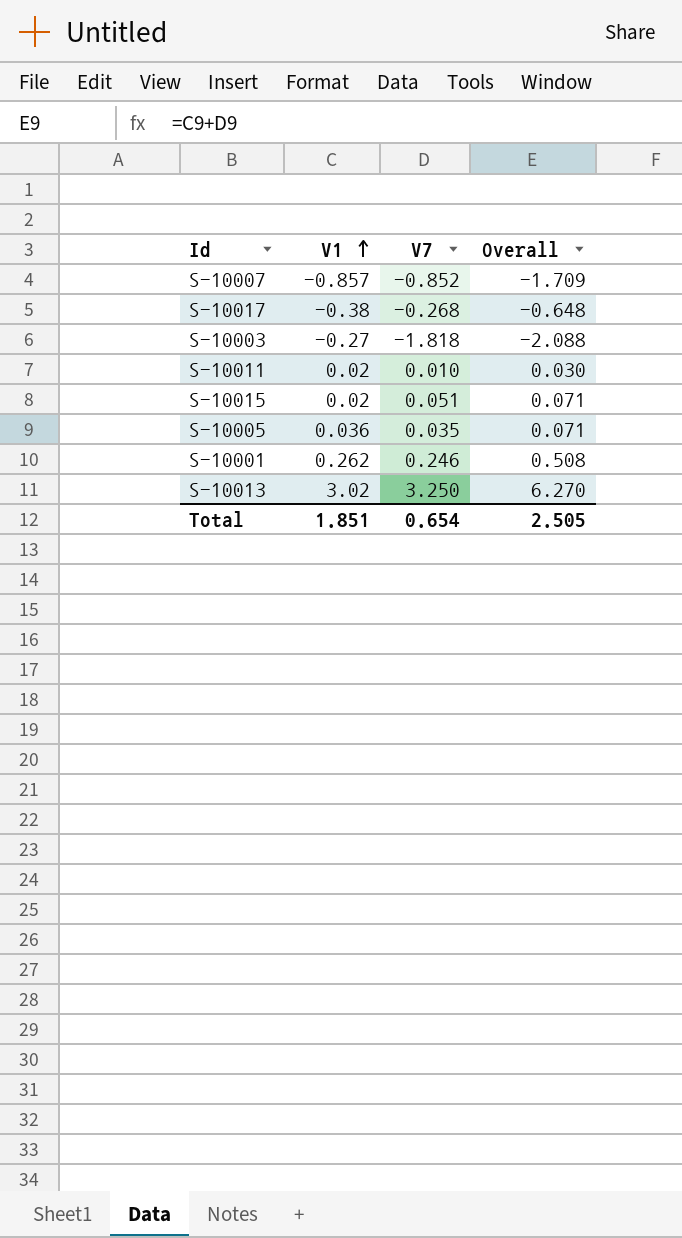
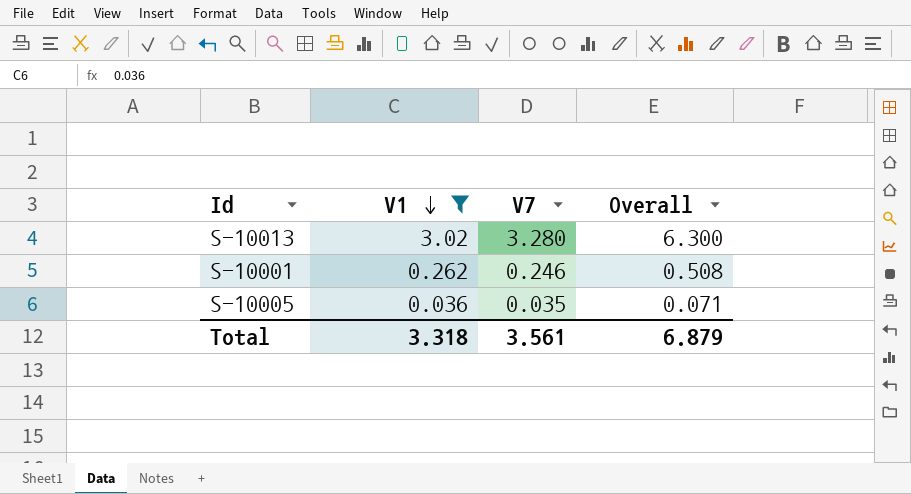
filter: none -> V1 >= 0.036
row order: V1 ascending -> V1 descending
S-10013 | V7: 3.250 -> 3.280
S-10013 | Overall: 6.270 -> 6.300
Total | V1: 1.851 -> 3.318
Total | V7: 0.654 -> 3.561
Total | Overall: 2.505 -> 6.879

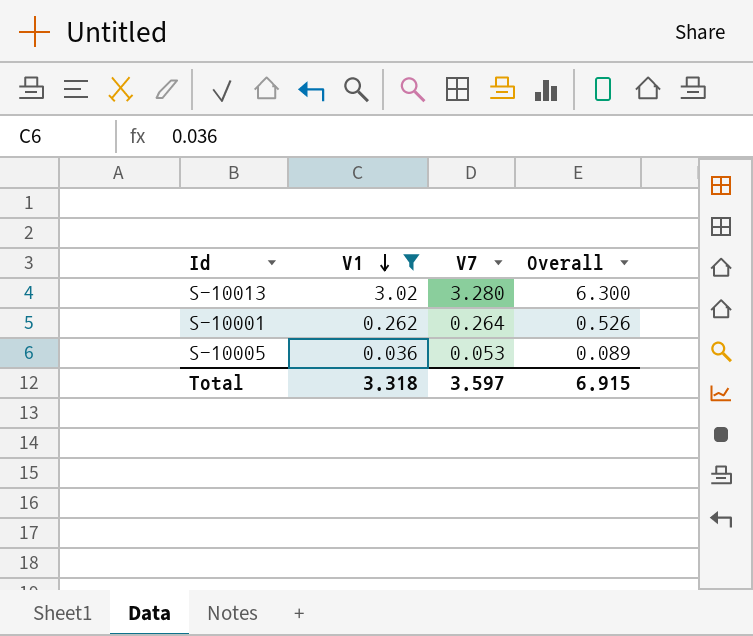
S-10001 | V7: 0.246 -> 0.264
S-10001 | Overall: 0.508 -> 0.526
S-10005 | V7: 0.035 -> 0.053
S-10005 | Overall: 0.071 -> 0.089
Total | V7: 3.561 -> 3.597
Total | Overall: 6.879 -> 6.915

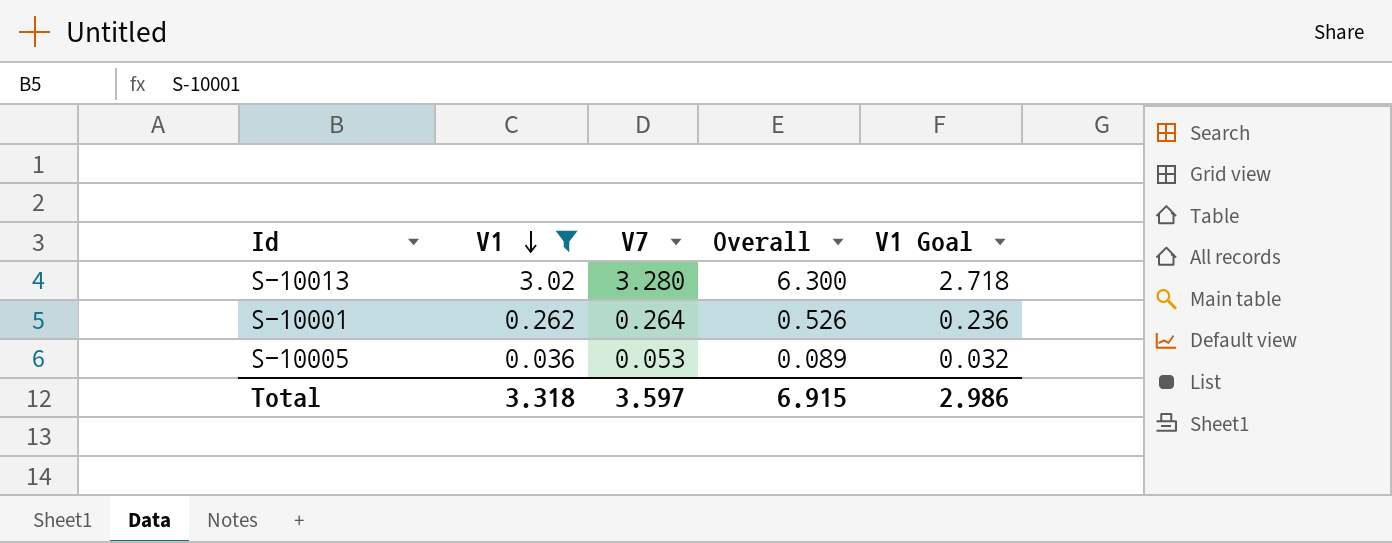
column V1 Goal | formula: none -> [V1] * 0.9

